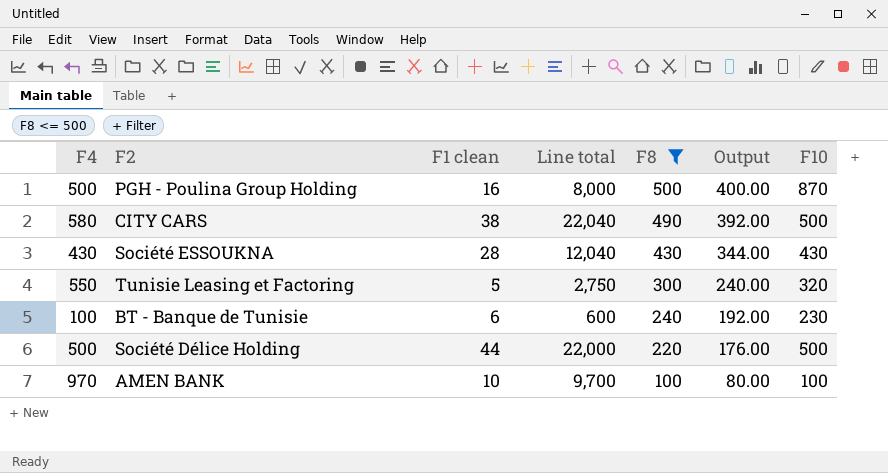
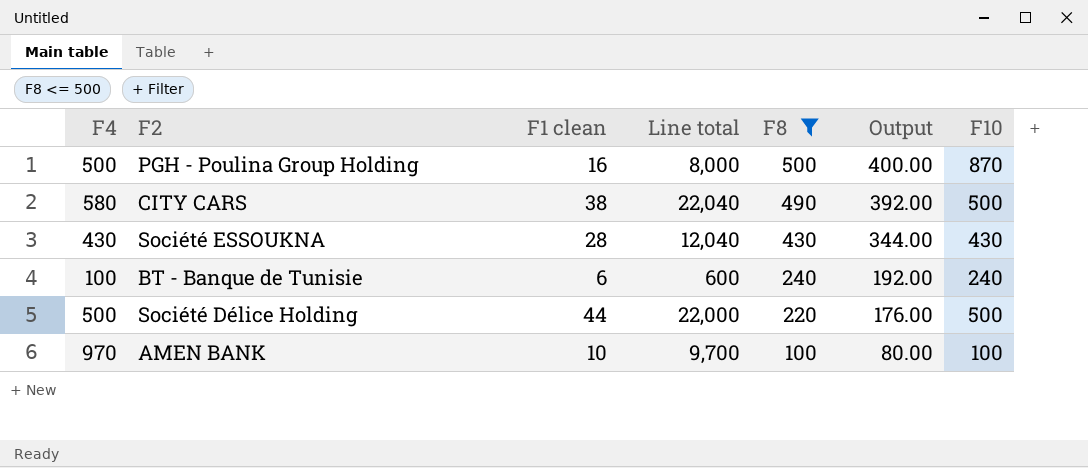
row Tunisie Leasing et Factoring: 550 | 5 | 2,750 | 300 | 240.00 | 320 -> none
BT - Banque de Tunisie | F10: 230 -> 240

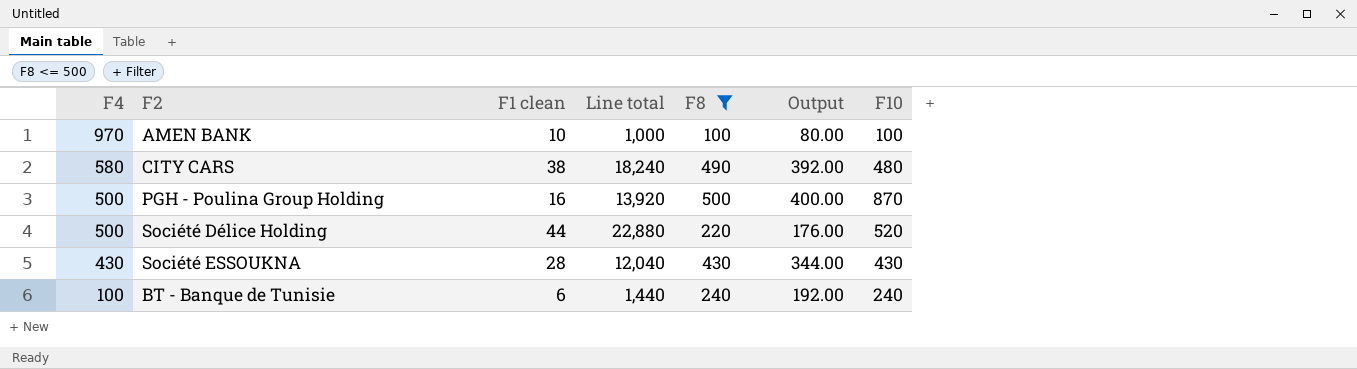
row order: F8 descending -> F4 descending
column Line total | formula: [F4] * [F1 clean] -> [F1 clean] * [F10]
CITY CARS | F10: 500 -> 480
Société Délice Holding | F10: 500 -> 520

